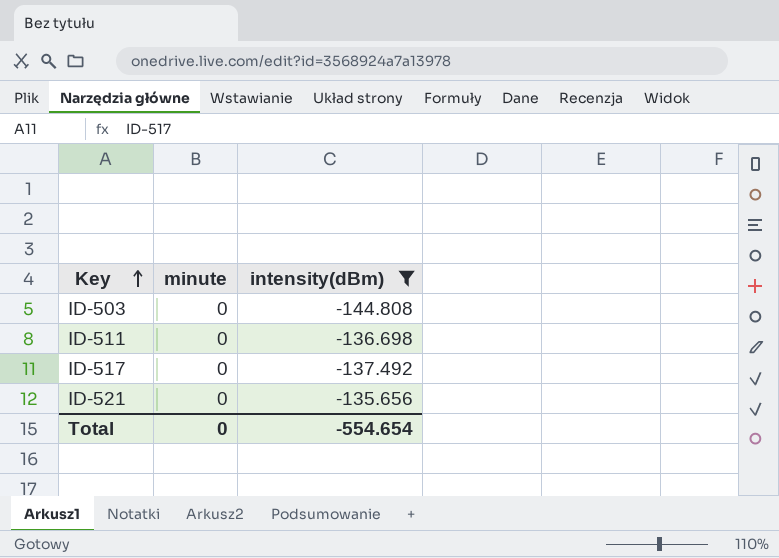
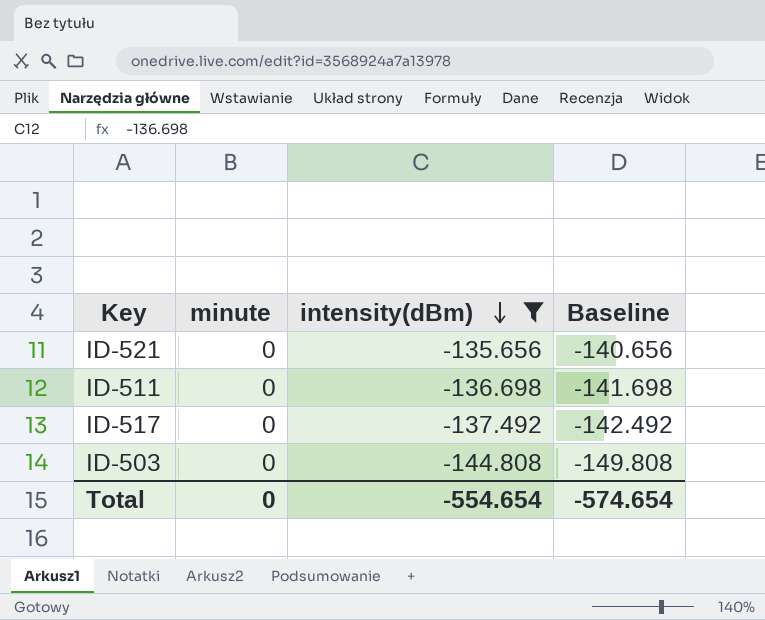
row order: Key ascending -> intensity(dBm) descending
column Baseline | formula: none -> [intensity(dBm)] - 5

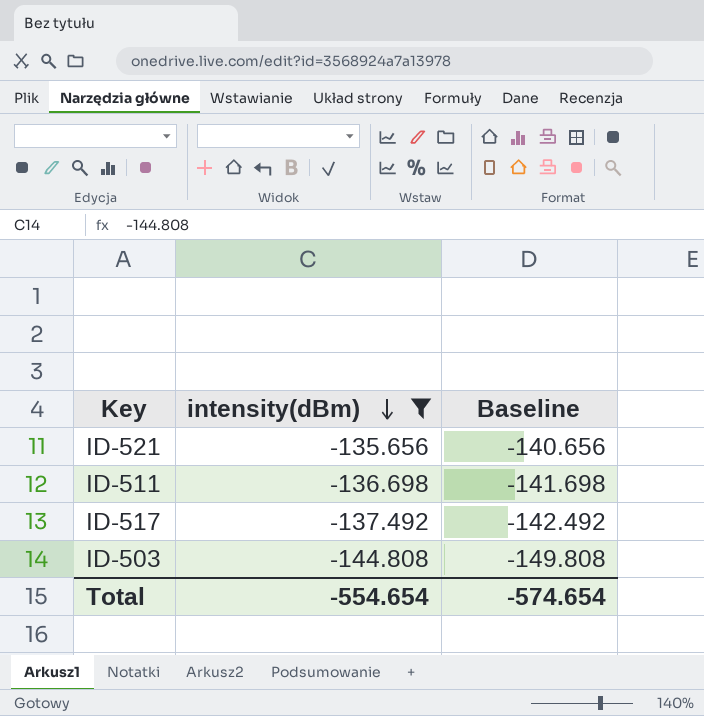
column minute | position: 2 -> none

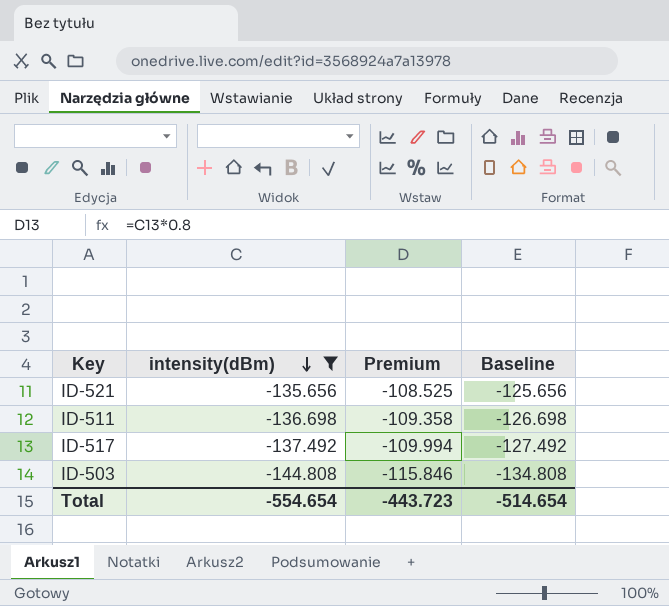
column Premium | formula: none -> [intensity(dBm)] * 0.8
column Baseline | formula: [intensity(dBm)] - 5 -> [intensity(dBm)] + 10
Total | Baseline: -574.654 -> -514.654

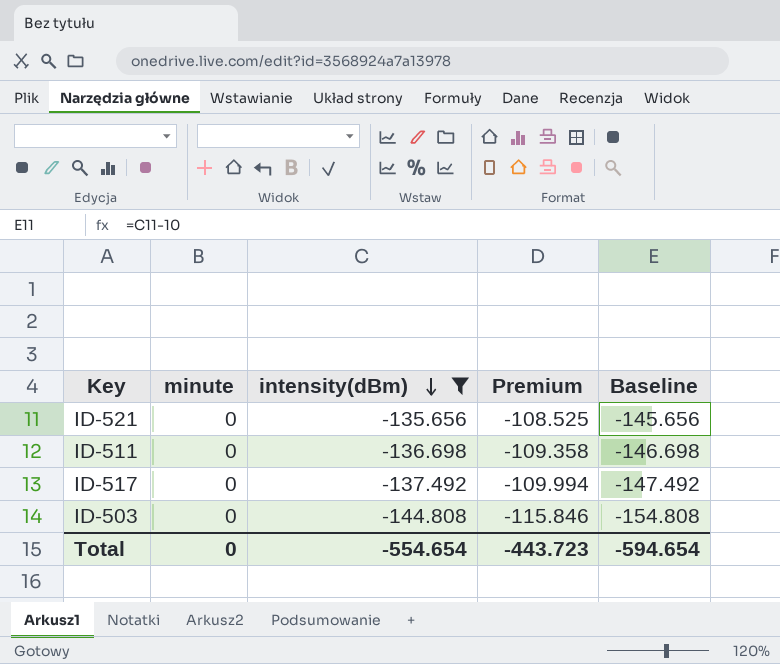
column minute | position: none -> 2
column Baseline | formula: [intensity(dBm)] + 10 -> [intensity(dBm)] - 10
Total | Baseline: -514.654 -> -594.654

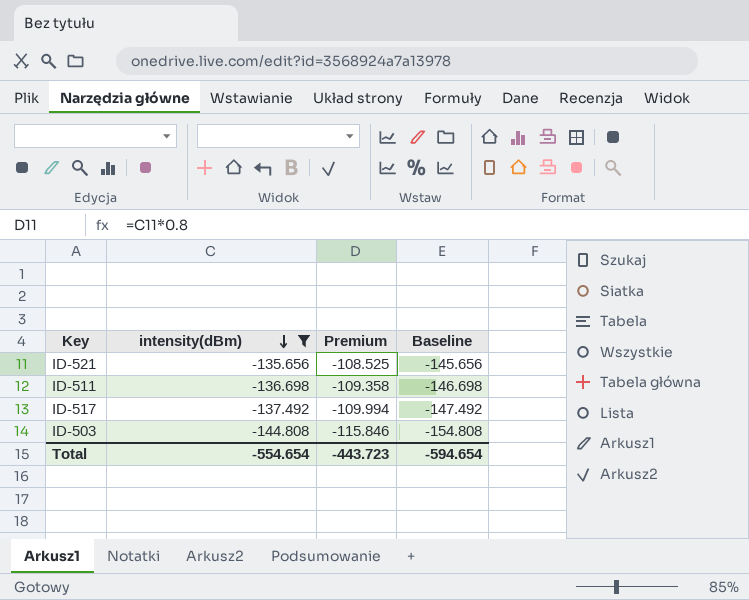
column minute | position: 2 -> none

